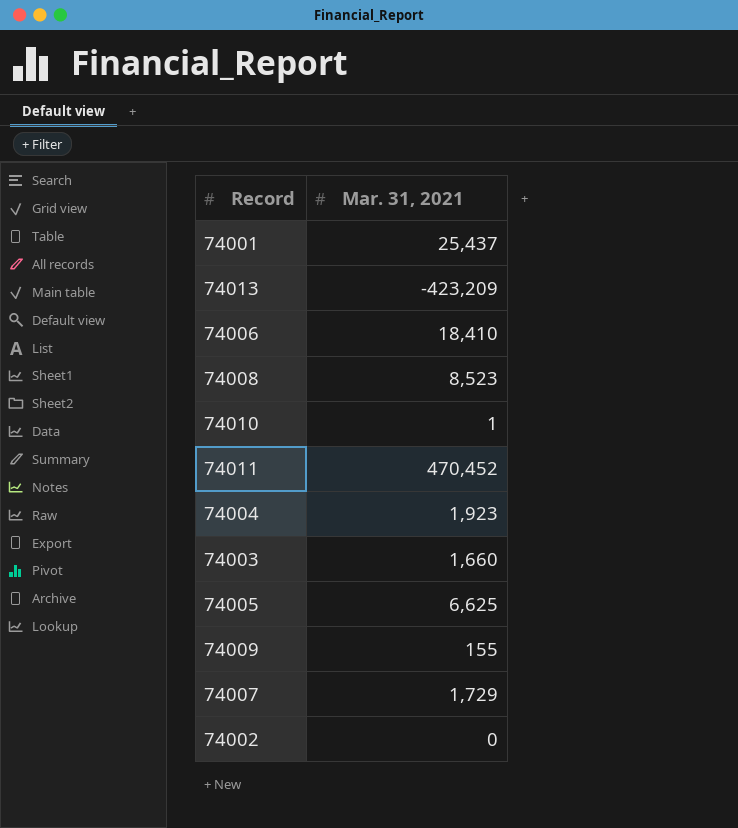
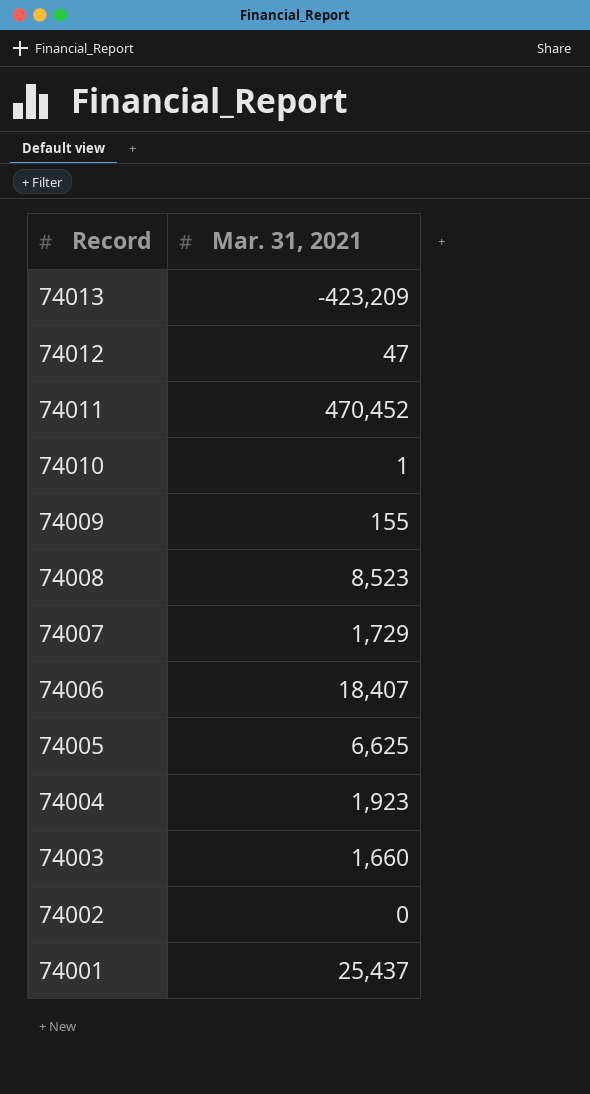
row order: none -> Record descending
row 74012: none -> 47
74006 | Mar. 31, 2021: 18,410 -> 18,407

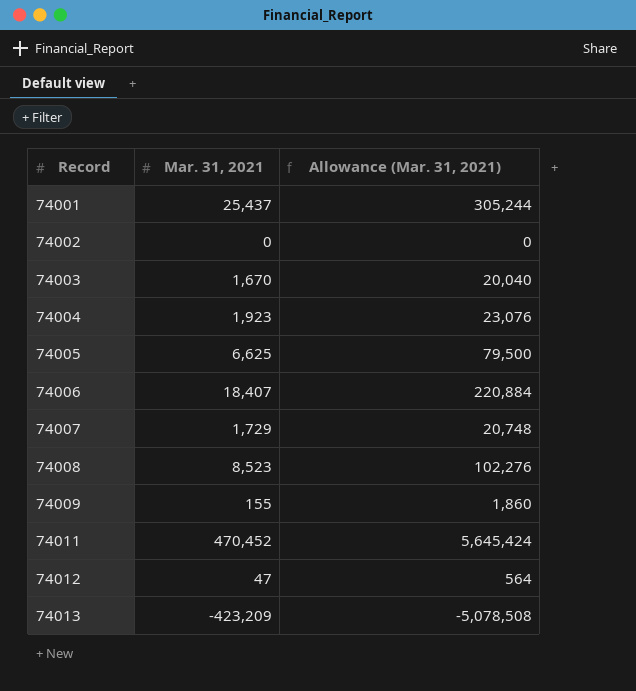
row order: Record descending -> Record ascending
column Allowance (Mar. 31, 2021) | formula: none -> [Mar. 31, 2021] * 12
row 74010: 1 -> none
74003 | Mar. 31, 2021: 1,660 -> 1,670

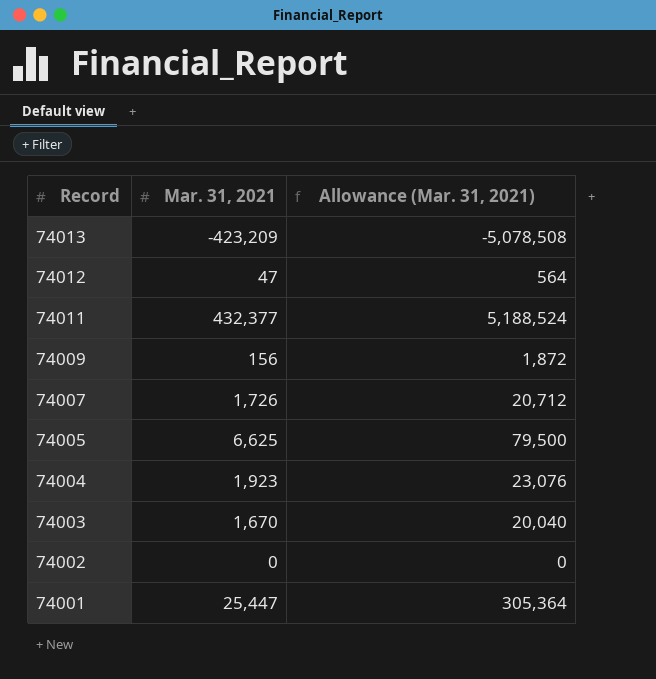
row order: Record ascending -> Record descending
row 74006: 18,407 | 220,884 -> none
row 74008: 8,523 | 102,276 -> none
74011 | Mar. 31, 2021: 470,452 -> 432,377
74011 | Allowance (Mar. 31, 2021): 5,645,424 -> 5,188,524
74009 | Mar. 31, 2021: 155 -> 156
74009 | Allowance (Mar. 31, 2021): 1,860 -> 1,872
74007 | Mar. 31, 2021: 1,729 -> 1,726
74007 | Allowance (Mar. 31, 2021): 20,748 -> 20,712
74001 | Mar. 31, 2021: 25,437 -> 25,447
74001 | Allowance (Mar. 31, 2021): 305,244 -> 305,364

